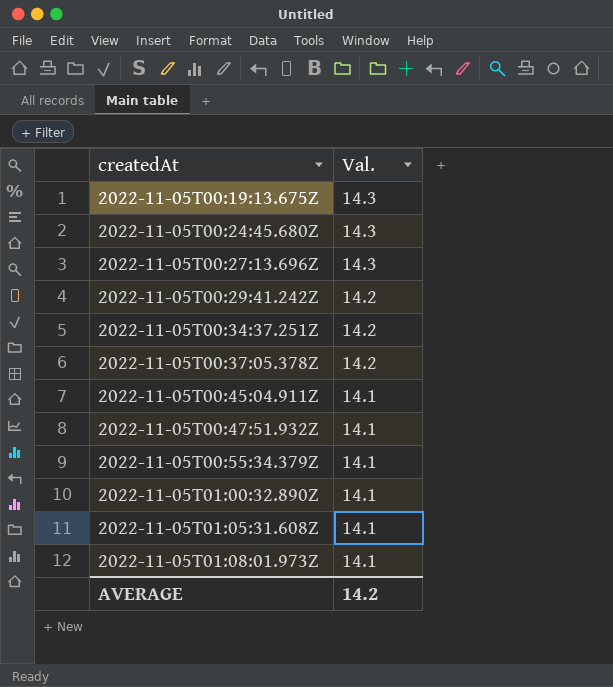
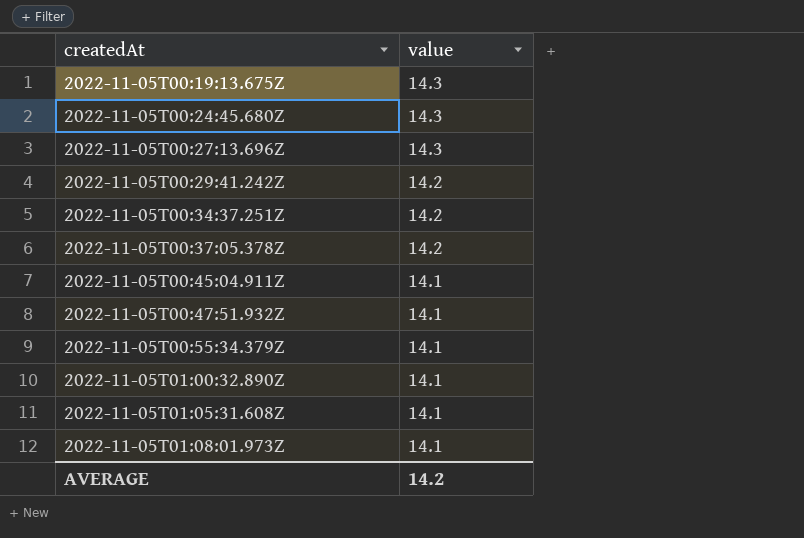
column name: Val. -> value

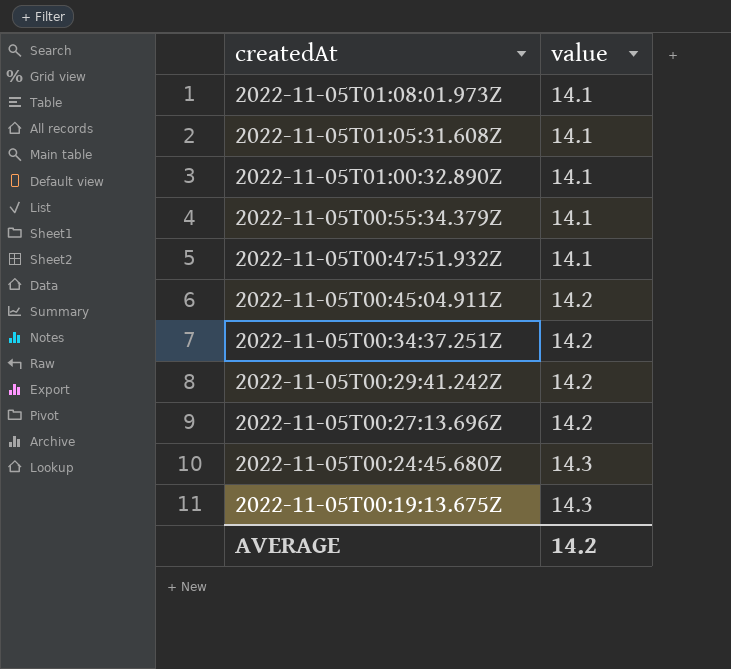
row order: createdAt ascending -> createdAt descending
row 2022-11-05T00:37:05.378Z: 14.2 -> none
2022-11-05T00:45:04.911Z | value: 14.1 -> 14.2
2022-11-05T00:27:13.696Z | value: 14.3 -> 14.2

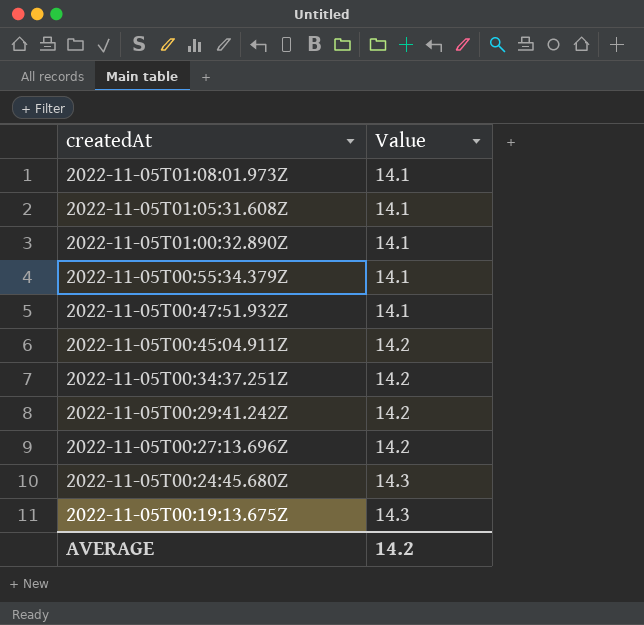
column name: value -> Value

